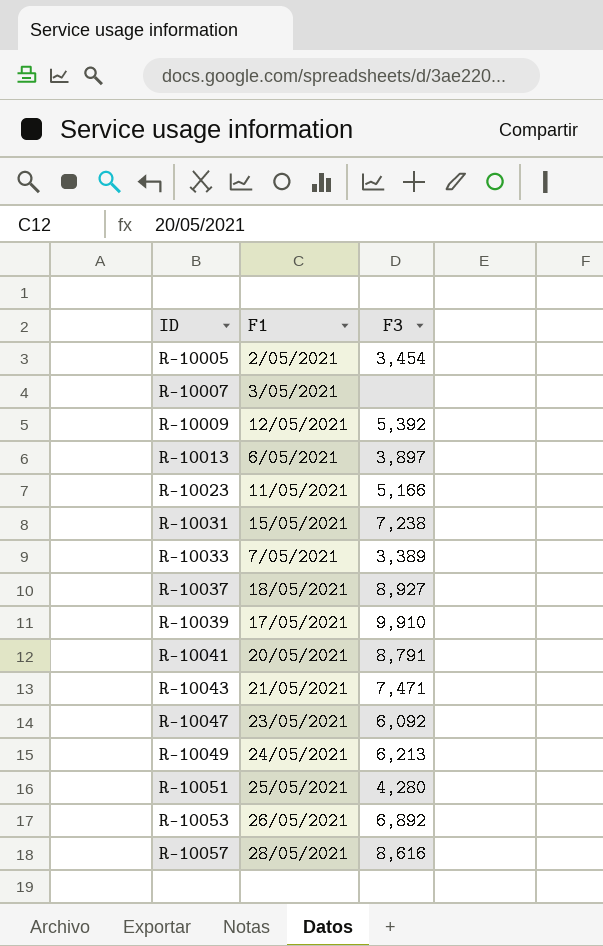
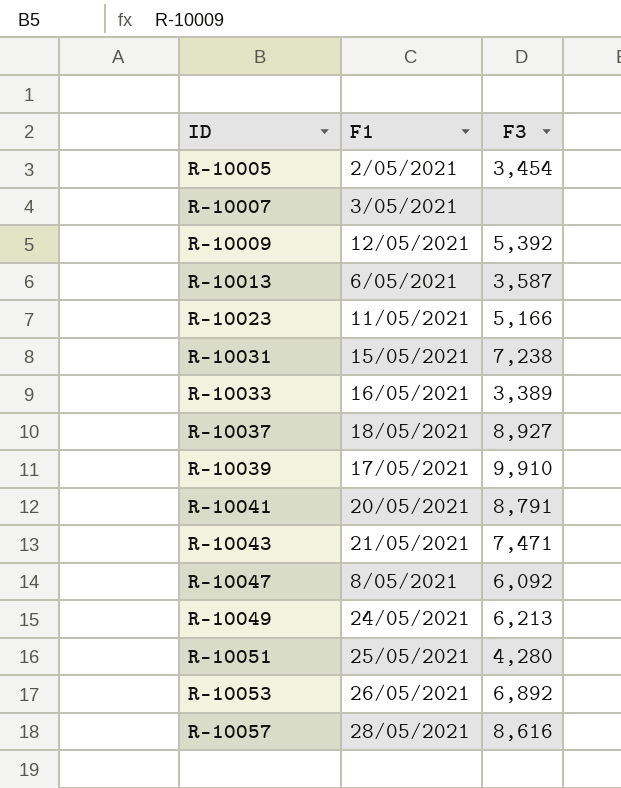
R-10013 | F3: 3,897 -> 3,587
R-10033 | F1: 7/05/2021 -> 16/05/2021
R-10047 | F1: 23/05/2021 -> 8/05/2021

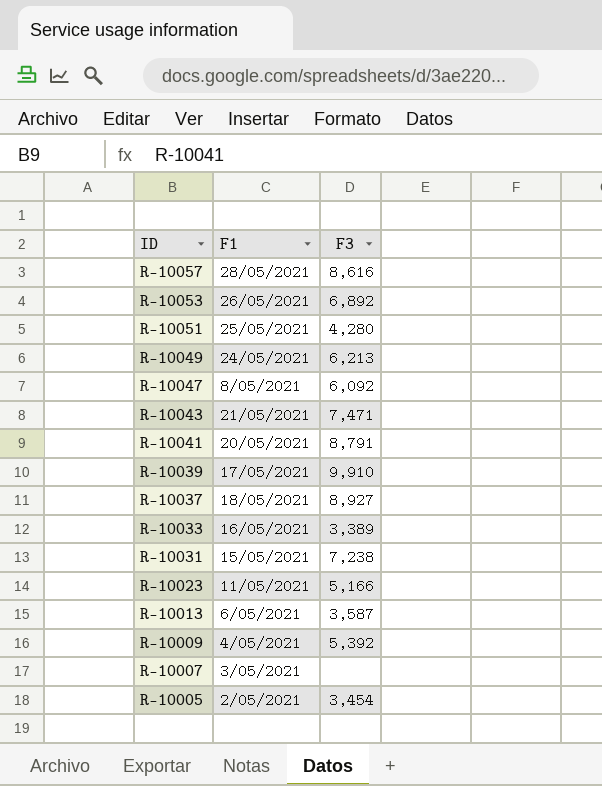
row order: ID ascending -> ID descending
R-10009 | F1: 12/05/2021 -> 4/05/2021

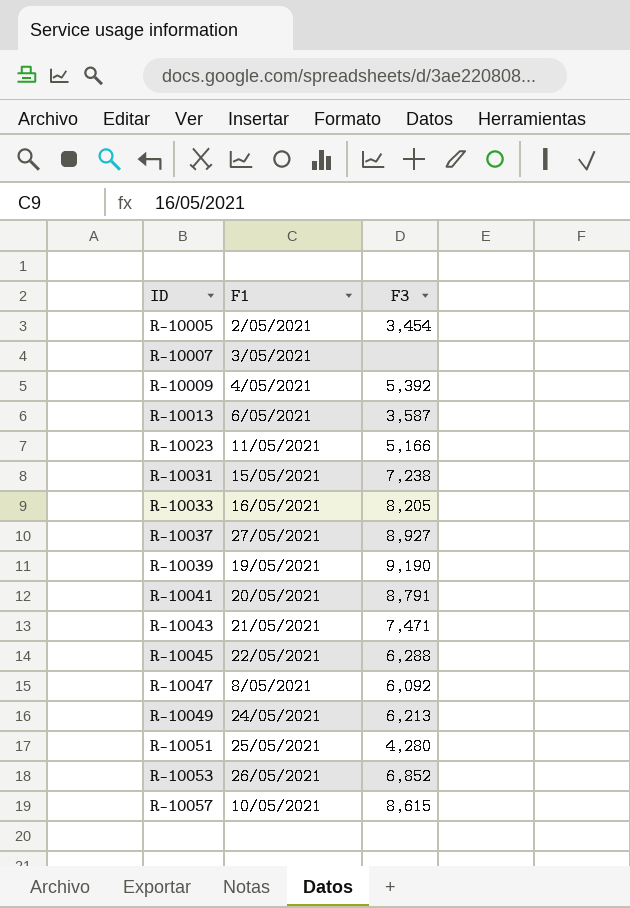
row order: ID descending -> ID ascending
R-10033 | F3: 3,389 -> 8,205
R-10037 | F1: 18/05/2021 -> 27/05/2021
R-10039 | F1: 17/05/2021 -> 19/05/2021
R-10039 | F3: 9,910 -> 9,190
row R-10045: none -> 22/05/2021 | 6,288
R-10053 | F3: 6,892 -> 6,852
R-10057 | F1: 28/05/2021 -> 10/05/2021
R-10057 | F3: 8,616 -> 8,615

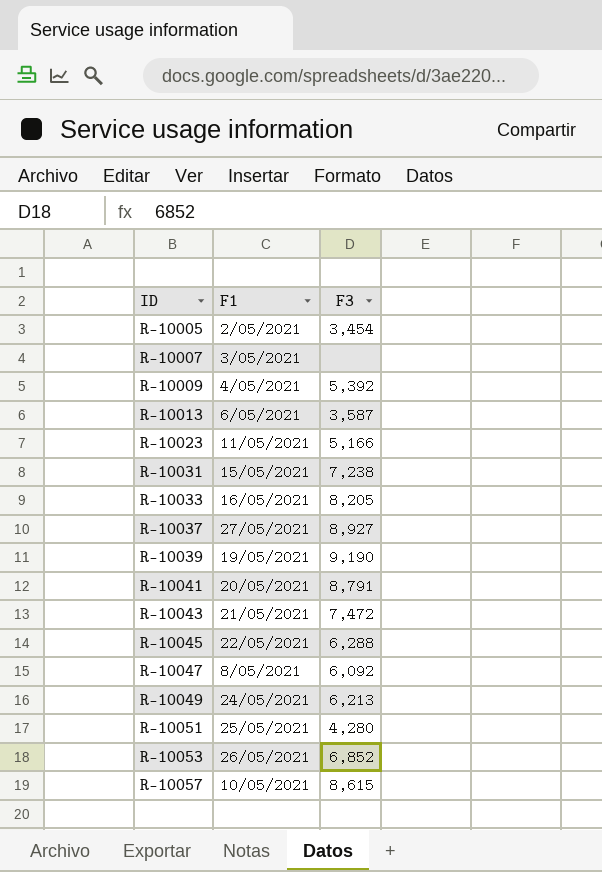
R-10043 | F3: 7,471 -> 7,472

